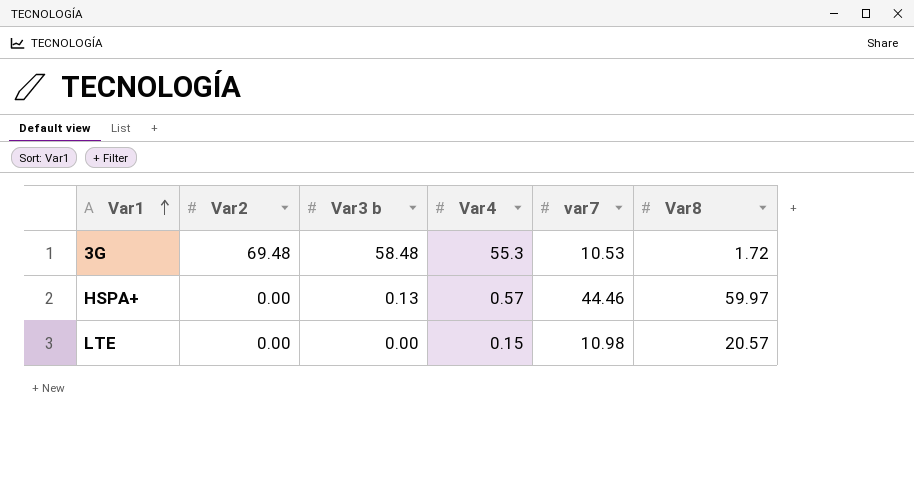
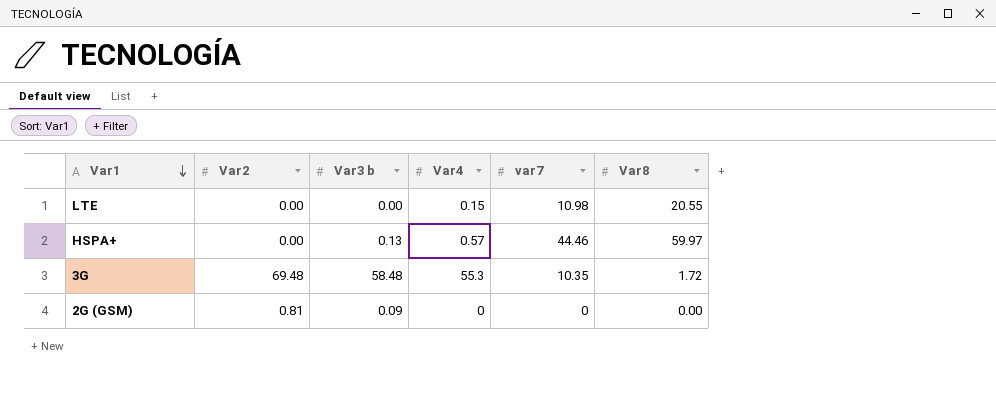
row order: Var1 ascending -> Var1 descending
LTE | Var8: 20.57 -> 20.55
3G | var7: 10.53 -> 10.35
row 2G (GSM): none -> 0.81 | 0.09 | 0 | 0 | 0.00

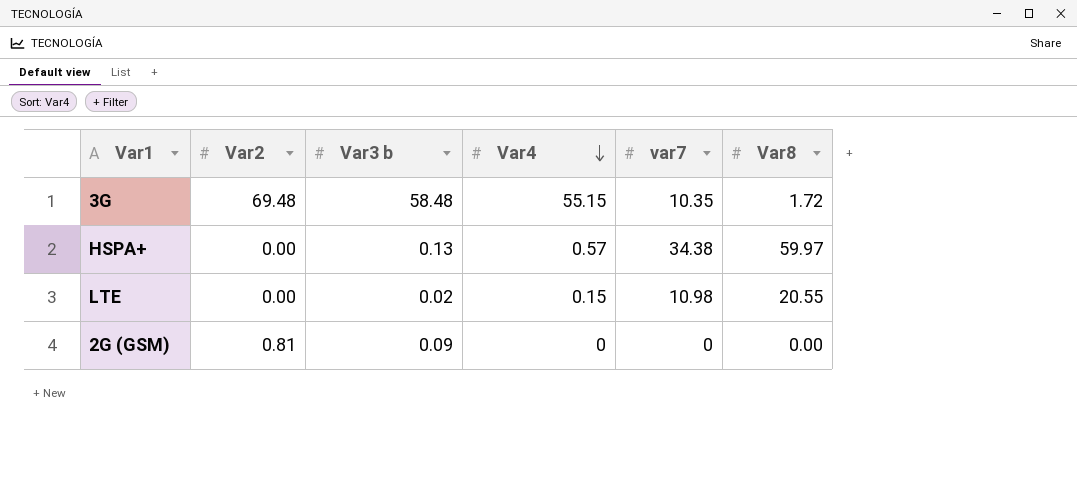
row order: Var1 descending -> Var4 descending
3G | Var4: 55.3 -> 55.15
HSPA+ | var7: 44.46 -> 34.38
LTE | Var3 b: 0.00 -> 0.02

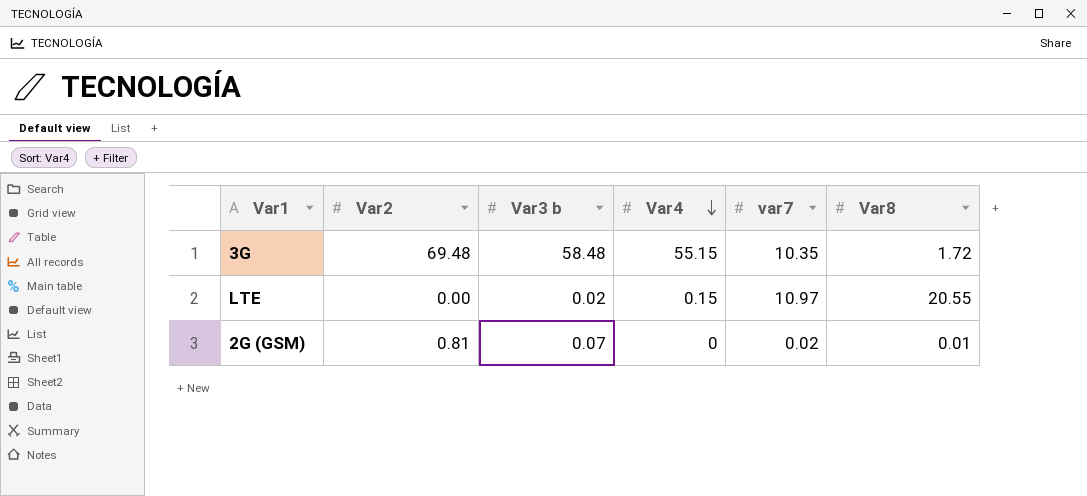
row HSPA+: 0.00 | 0.13 | 0.57 | 34.38 | 59.97 -> none
LTE | var7: 10.98 -> 10.97
2G (GSM) | Var3 b: 0.09 -> 0.07
2G (GSM) | var7: 0 -> 0.02
2G (GSM) | Var8: 0.00 -> 0.01

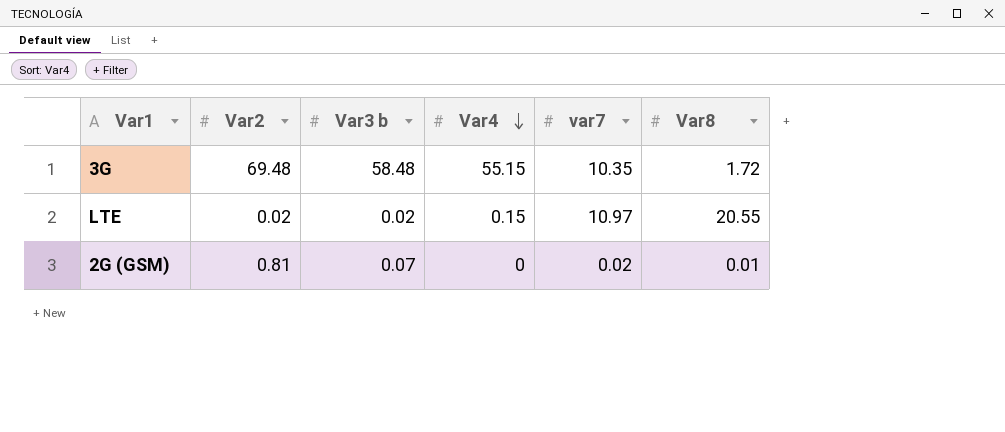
LTE | Var2: 0.00 -> 0.02

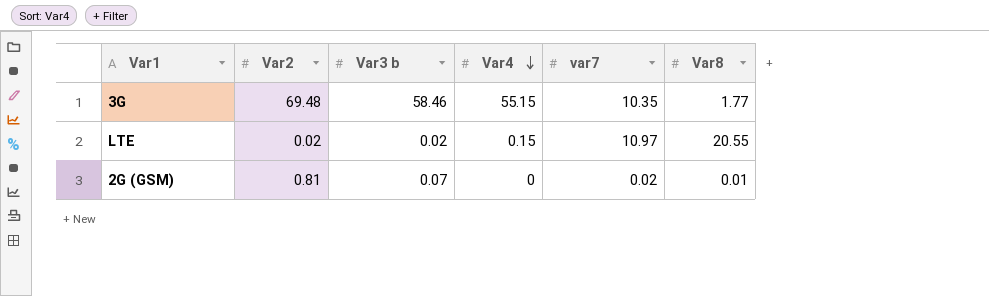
3G | Var3 b: 58.48 -> 58.46
3G | Var8: 1.72 -> 1.77

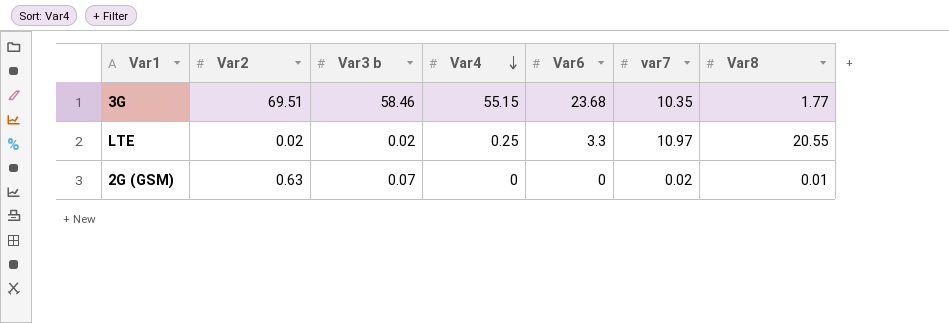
column Var6 | position: none -> 5
3G | Var2: 69.48 -> 69.51
LTE | Var4: 0.15 -> 0.25
2G (GSM) | Var2: 0.81 -> 0.63

